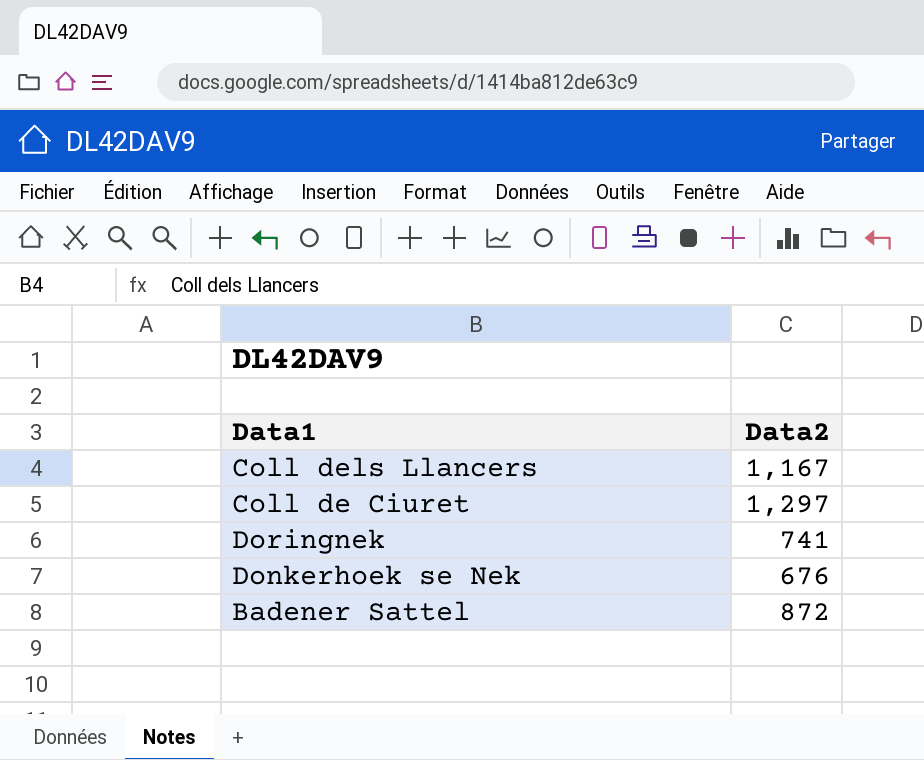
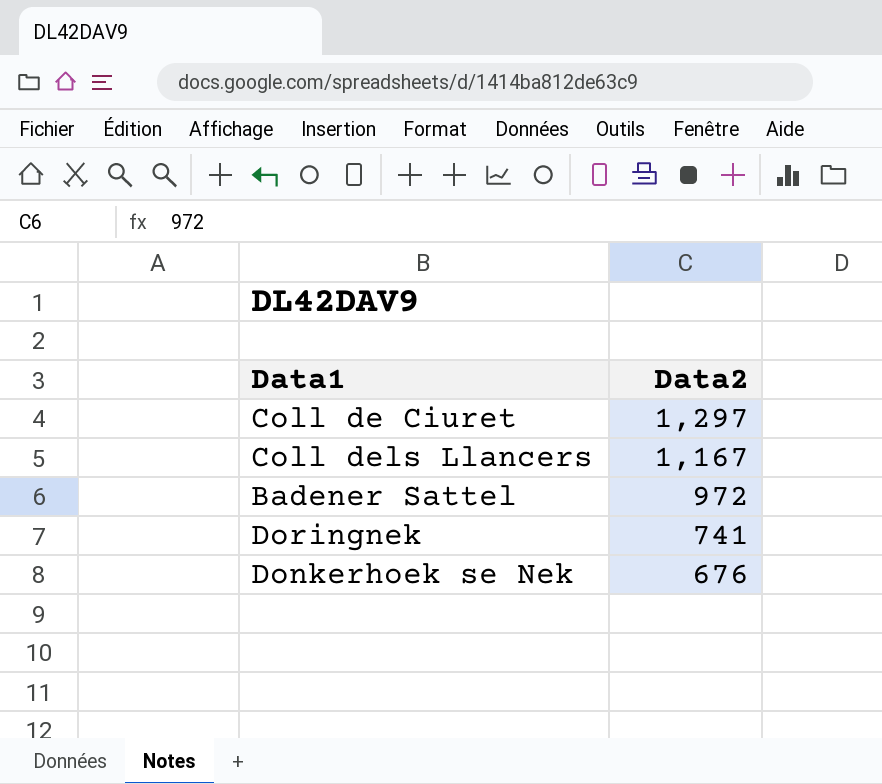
row order: none -> Data2 descending
Badener Sattel | Data2: 872 -> 972

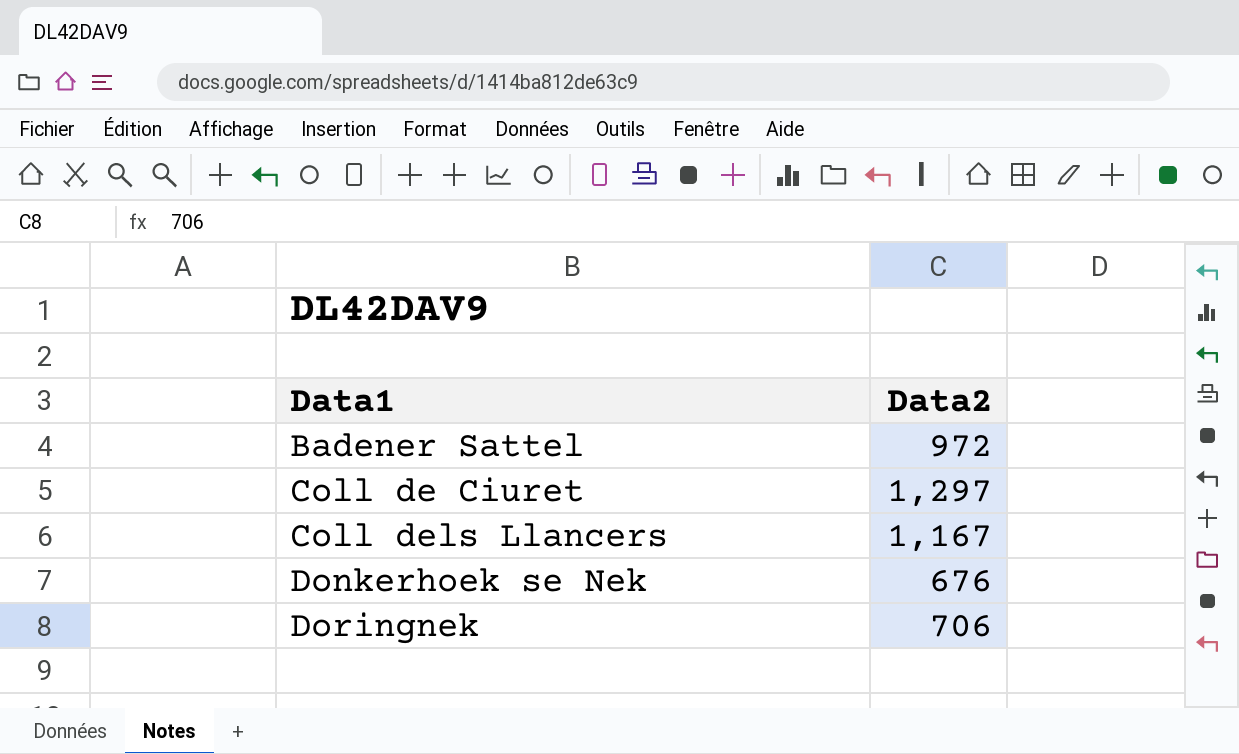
row order: Data2 descending -> Data1 ascending
Doringnek | Data2: 741 -> 706

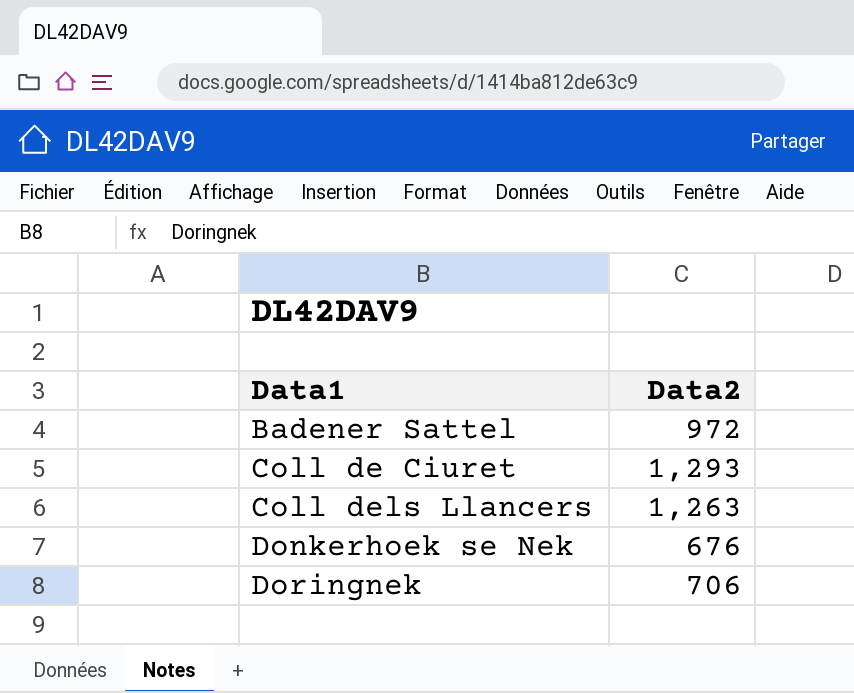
Coll de Ciuret | Data2: 1,297 -> 1,293
Coll dels Llancers | Data2: 1,167 -> 1,263

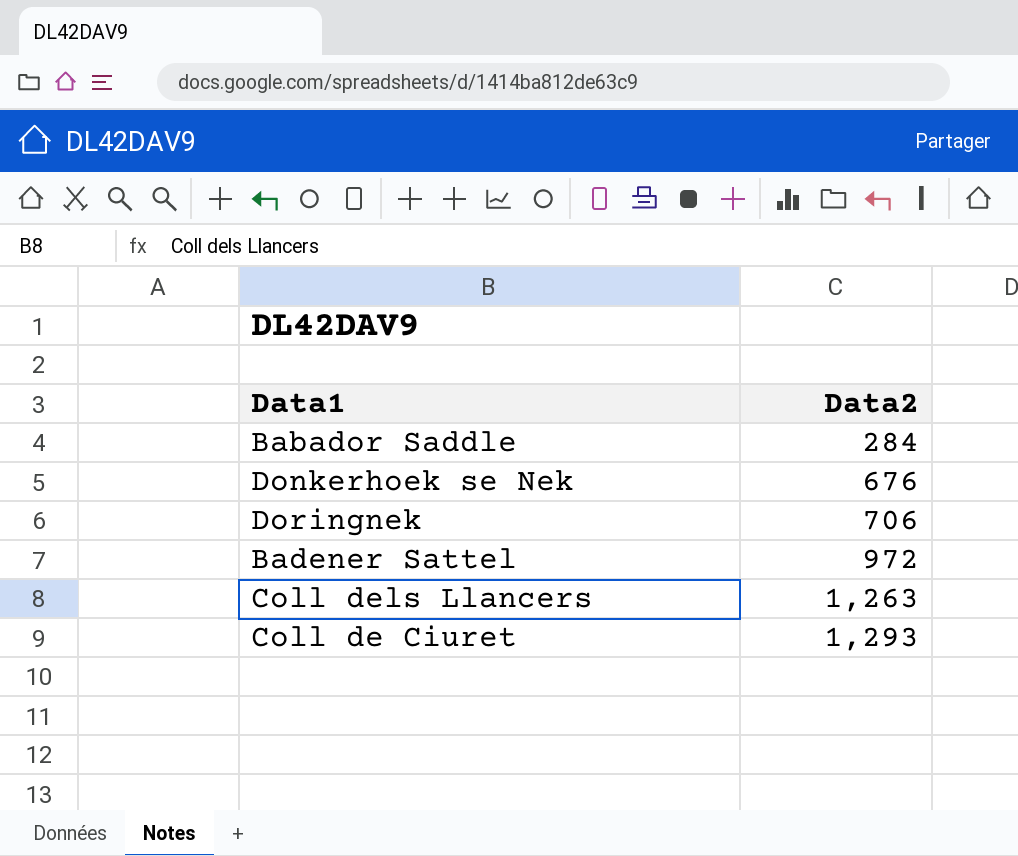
row order: Data1 ascending -> Data2 ascending
row Babador Saddle: none -> 284

